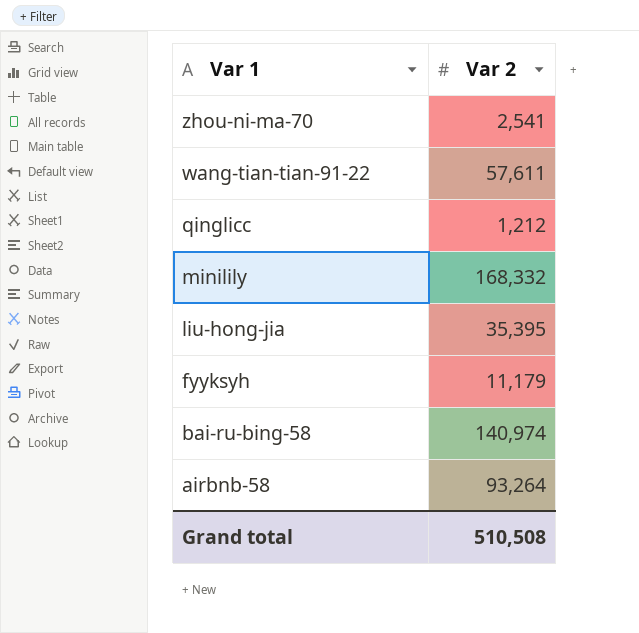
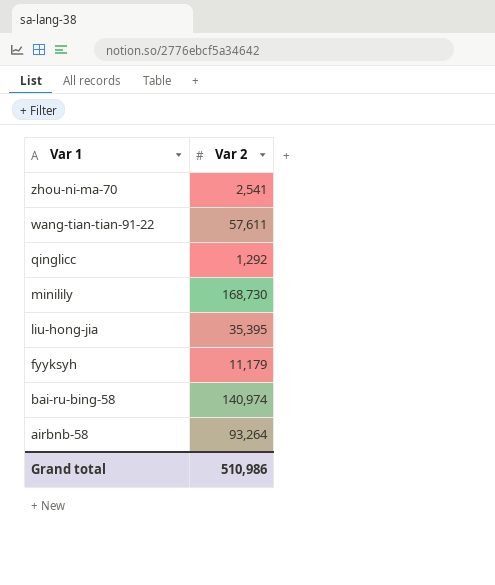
qinglicc | Var 2: 1,212 -> 1,292
minilily | Var 2: 168,332 -> 168,730
Grand total | Var 2: 510,508 -> 510,986

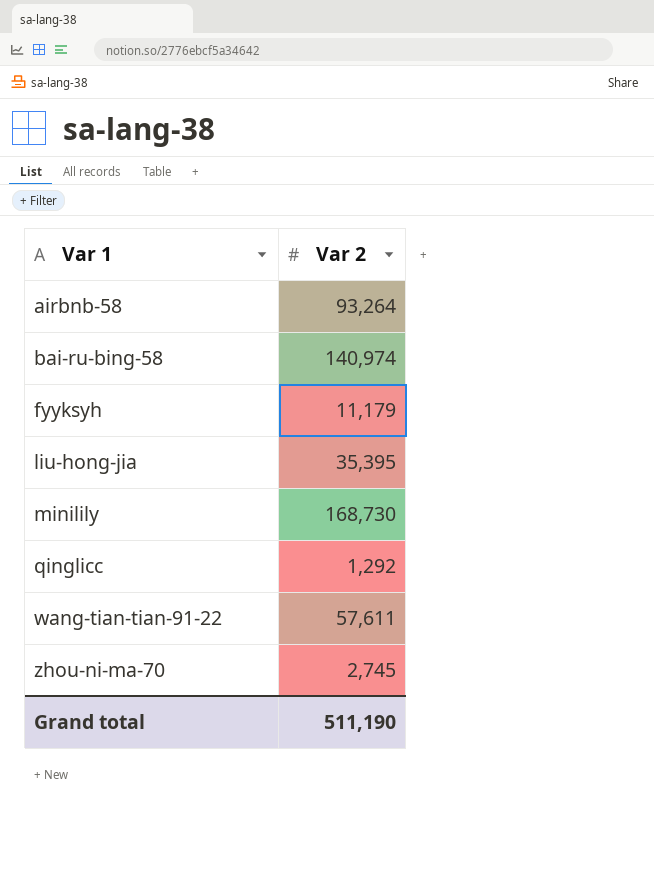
row order: Var 1 descending -> Var 1 ascending
zhou-ni-ma-70 | Var 2: 2,541 -> 2,745
Grand total | Var 2: 510,986 -> 511,190

